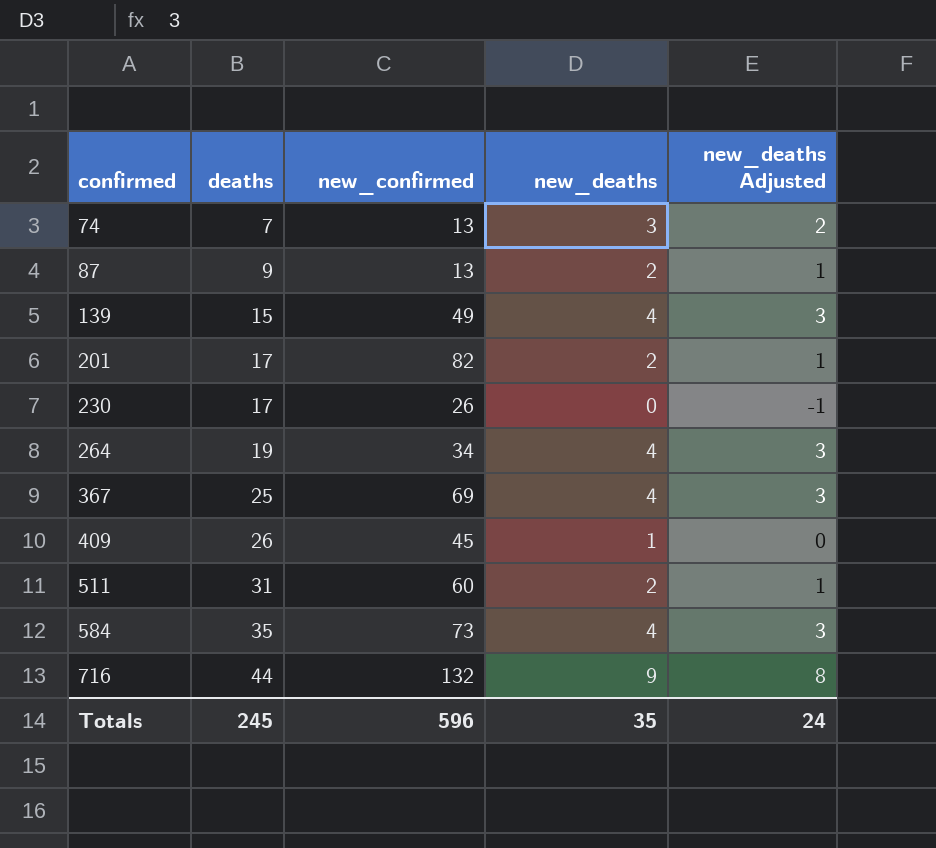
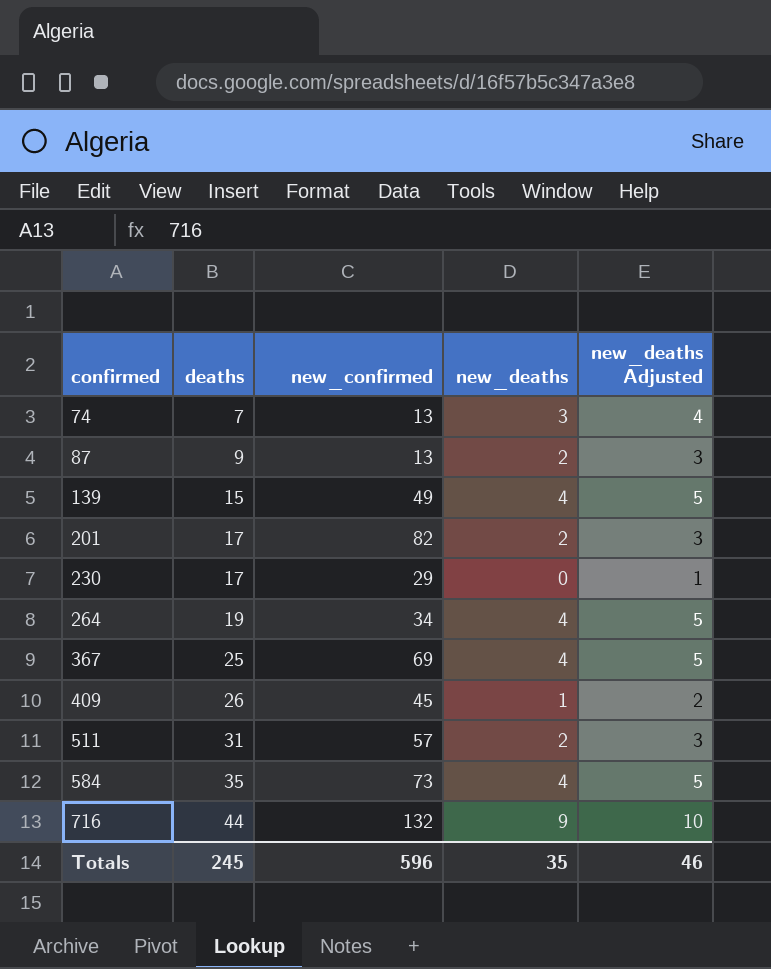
column new_deaths Adjusted | formula: [new_deaths] - 1 -> [new_deaths] + 1
230 | new_confirmed: 26 -> 29
511 | new_confirmed: 60 -> 57
Totals | new_deaths Adjusted: 24 -> 46

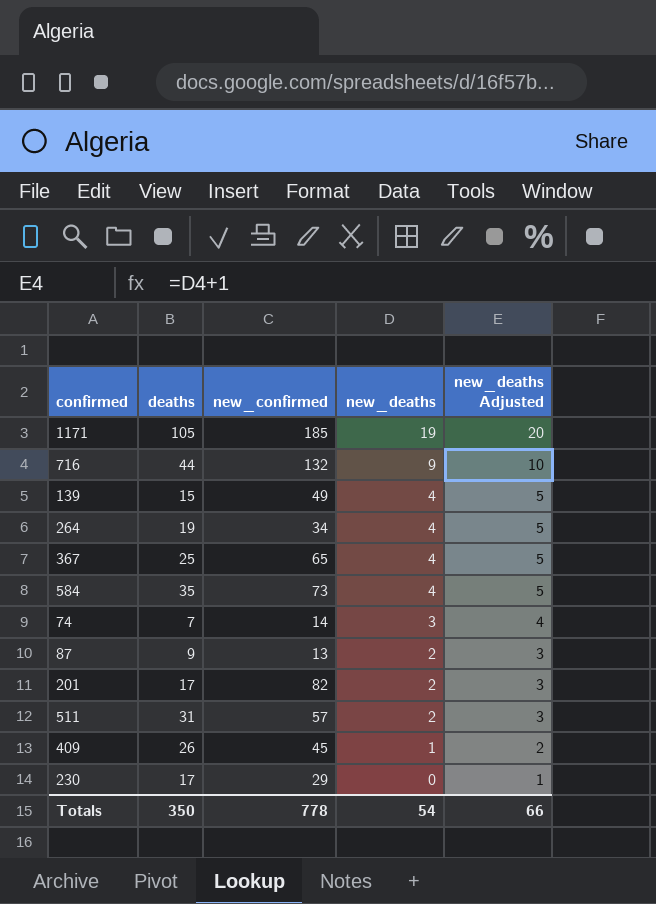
row order: confirmed ascending -> new_deaths descending
row 1171: none -> 105 | 185 | 19 | 20
367 | new_confirmed: 69 -> 65
74 | new_confirmed: 13 -> 14
Totals | deaths: 245 -> 350
Totals | new_confirmed: 596 -> 778
Totals | new_deaths: 35 -> 54
Totals | new_deaths Adjusted: 46 -> 66

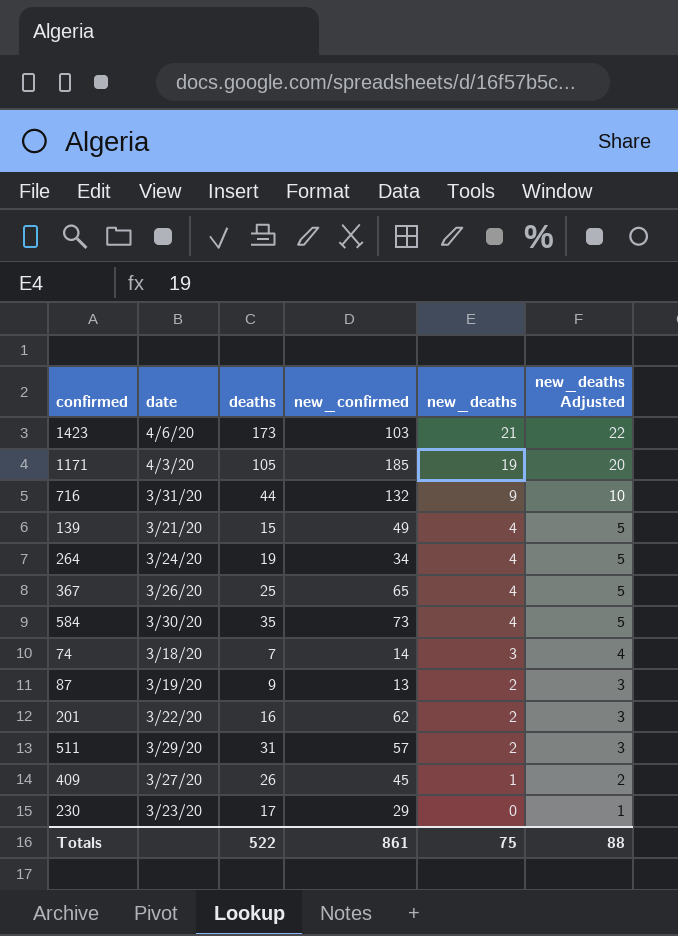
column date | position: none -> 2
row 1423: none -> 4/6/20 | 173 | 103 | 21 | 22
201 | deaths: 17 -> 16
201 | new_confirmed: 82 -> 62
Totals | deaths: 350 -> 522
Totals | new_confirmed: 778 -> 861
Totals | new_deaths: 54 -> 75
Totals | new_deaths Adjusted: 66 -> 88

